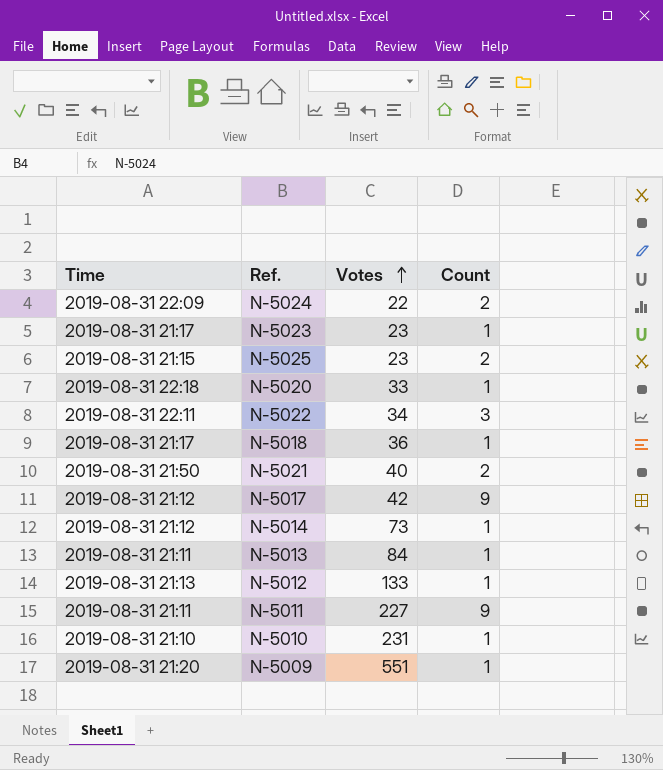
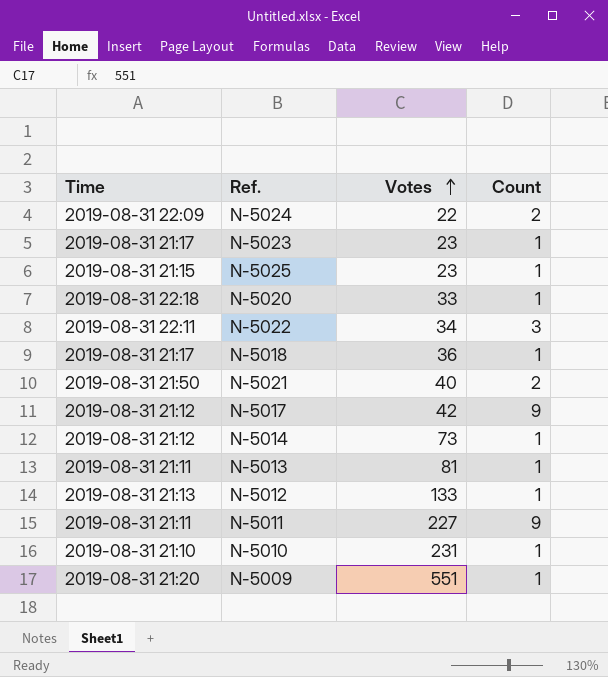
N-5025 | Count: 2 -> 1
N-5013 | Votes: 84 -> 81

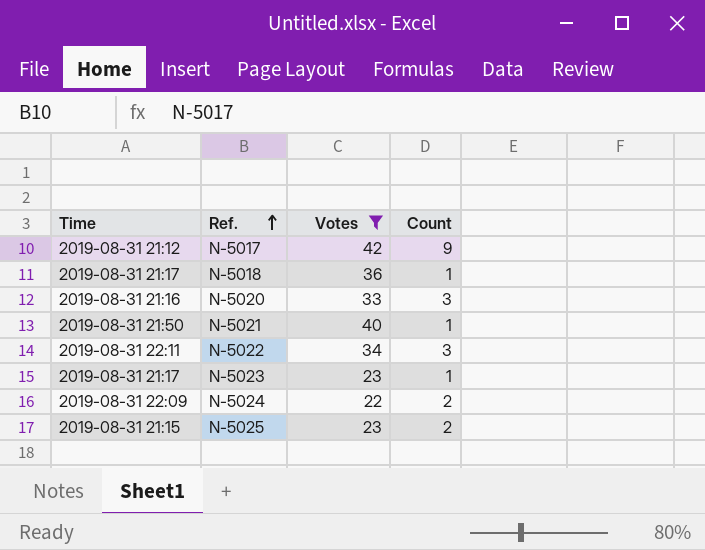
filter: none -> Votes <= 42
row order: Votes ascending -> Ref. ascending
N-5020 | Time: 2019-08-31 22:18 -> 2019-08-31 21:16
N-5020 | Count: 1 -> 3
N-5021 | Count: 2 -> 1
N-5025 | Count: 1 -> 2

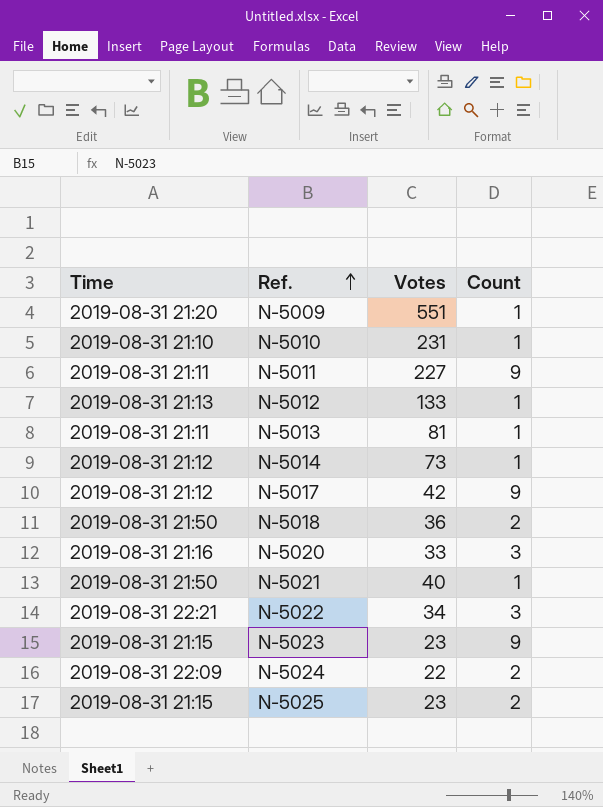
filter: Votes <= 42 -> none
N-5018 | Time: 2019-08-31 21:17 -> 2019-08-31 21:50
N-5018 | Count: 1 -> 2
N-5022 | Time: 2019-08-31 22:11 -> 2019-08-31 22:21
N-5023 | Time: 2019-08-31 21:17 -> 2019-08-31 21:15
N-5023 | Count: 1 -> 9

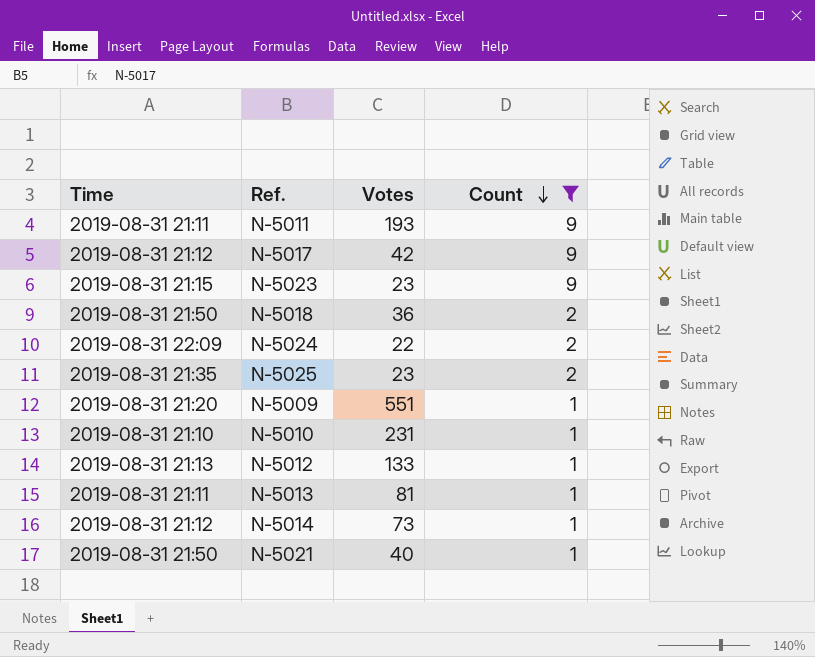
filter: none -> Count != 3
row order: Ref. ascending -> Count descending
N-5011 | Votes: 227 -> 193
N-5025 | Time: 2019-08-31 21:15 -> 2019-08-31 21:35

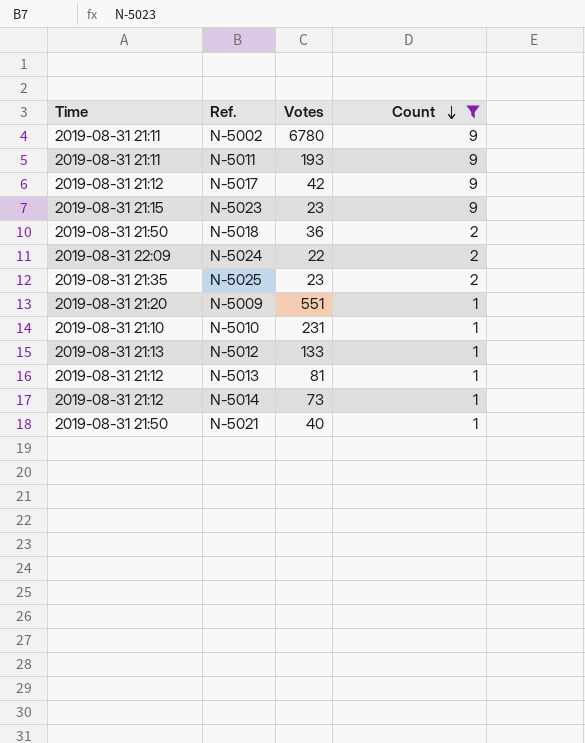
row N-5002: none -> 2019-08-31 21:11 | 6780 | 9
N-5013 | Time: 2019-08-31 21:11 -> 2019-08-31 21:12

